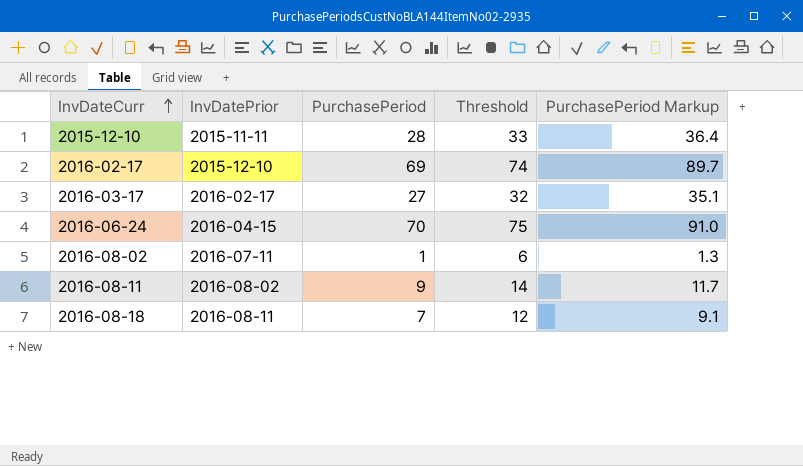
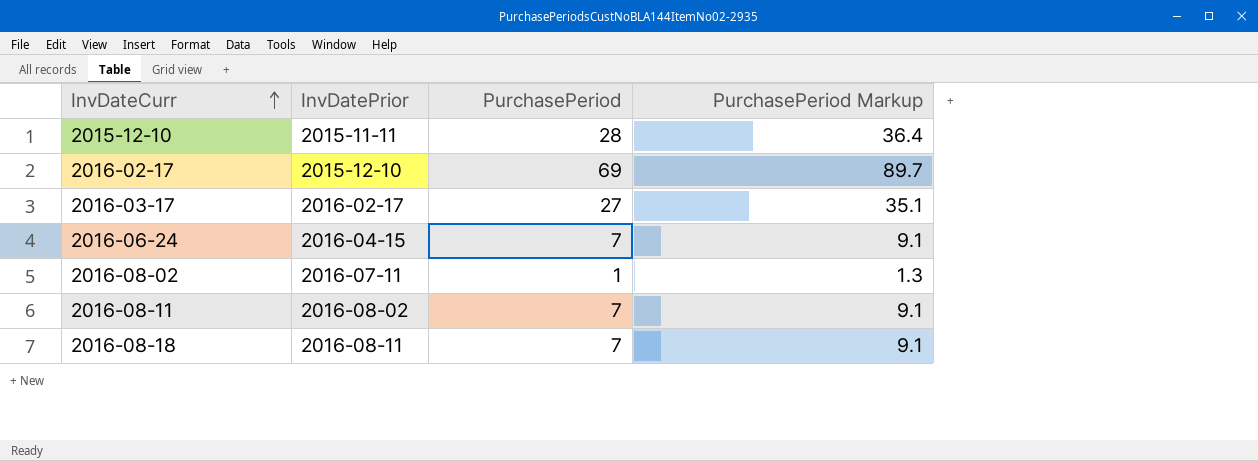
column Threshold | formula: [PurchasePeriod] + 5 -> none
2016-06-24 | PurchasePeriod: 70 -> 7
2016-06-24 | PurchasePeriod Markup: 91.0 -> 9.1
2016-08-11 | PurchasePeriod: 9 -> 7
2016-08-11 | PurchasePeriod Markup: 11.7 -> 9.1

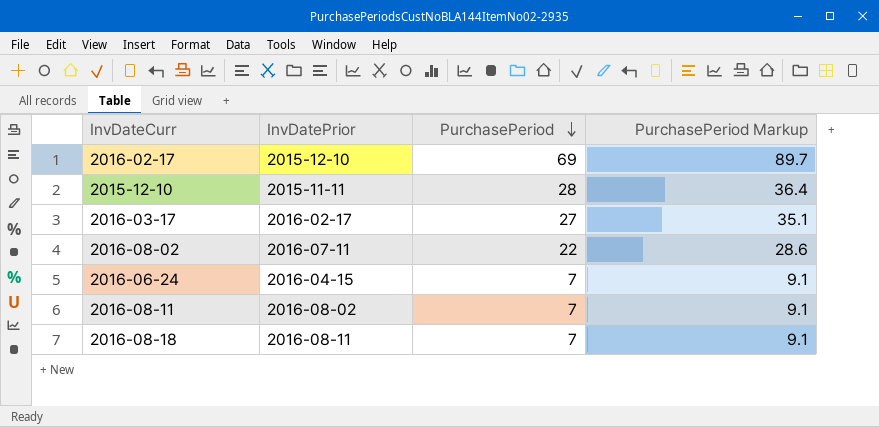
row order: InvDateCurr ascending -> PurchasePeriod descending
2016-08-02 | PurchasePeriod: 1 -> 22
2016-08-02 | PurchasePeriod Markup: 1.3 -> 28.6

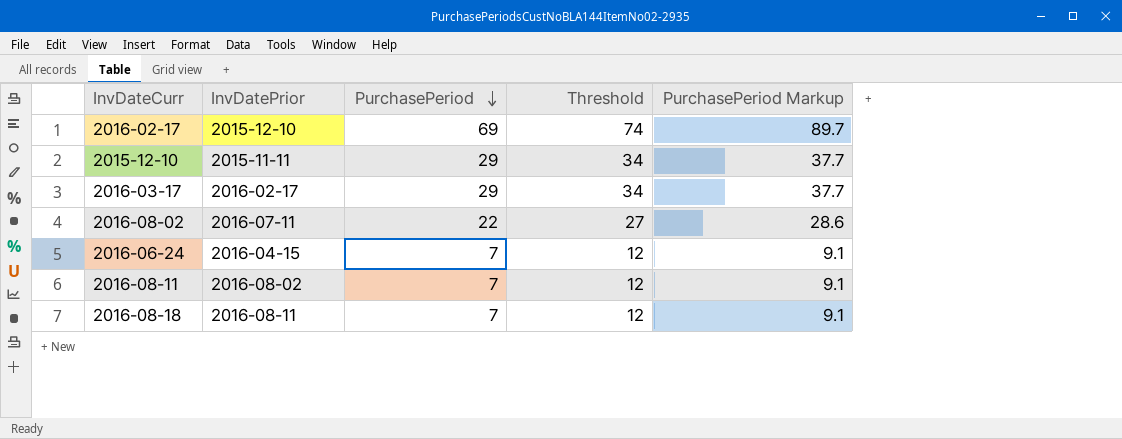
column Threshold | formula: none -> [PurchasePeriod] + 5
2015-12-10 | PurchasePeriod: 28 -> 29
2015-12-10 | PurchasePeriod Markup: 36.4 -> 37.7
2016-03-17 | PurchasePeriod: 27 -> 29
2016-03-17 | PurchasePeriod Markup: 35.1 -> 37.7

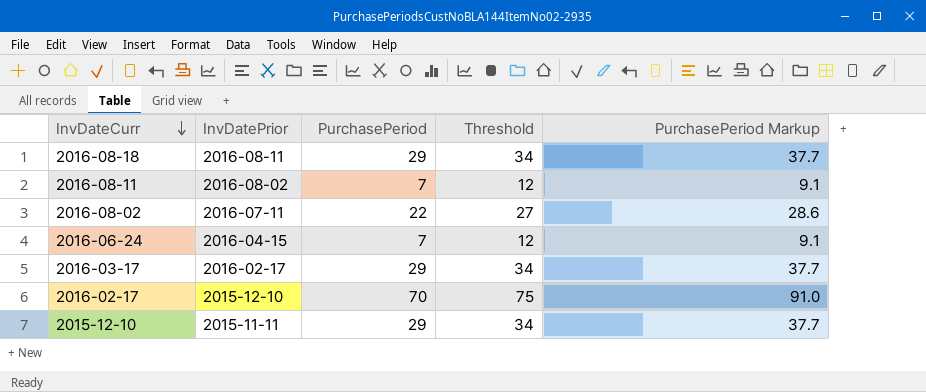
row order: PurchasePeriod descending -> InvDateCurr descending
2016-08-18 | PurchasePeriod: 7 -> 29
2016-08-18 | Threshold: 12 -> 34
2016-08-18 | PurchasePeriod Markup: 9.1 -> 37.7
2016-02-17 | PurchasePeriod: 69 -> 70
2016-02-17 | Threshold: 74 -> 75
2016-02-17 | PurchasePeriod Markup: 89.7 -> 91.0

